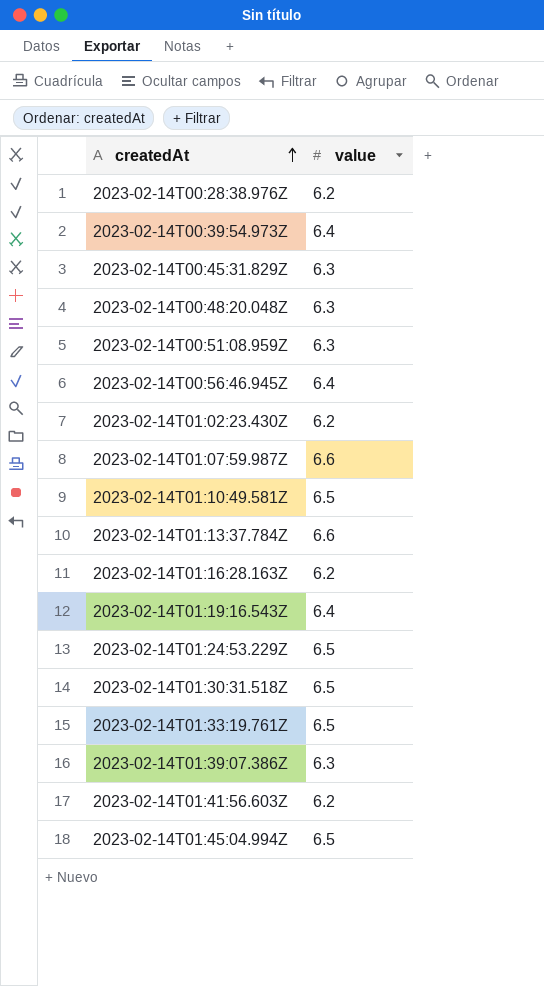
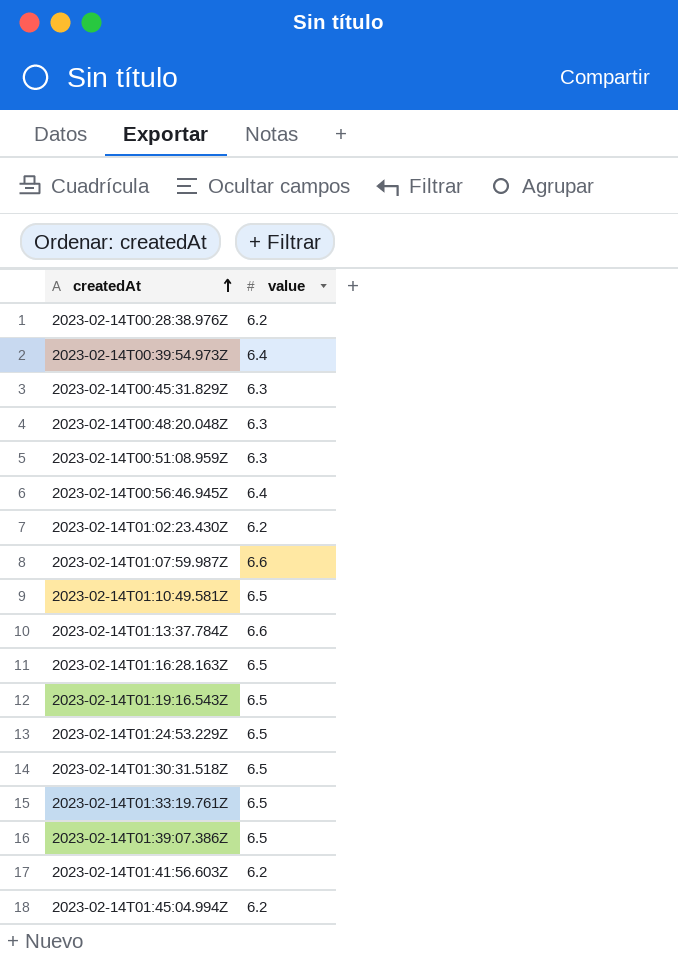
2023-02-14T01:16:28.163Z | value: 6.2 -> 6.5
2023-02-14T01:19:16.543Z | value: 6.4 -> 6.5
2023-02-14T01:39:07.386Z | value: 6.3 -> 6.5
2023-02-14T01:45:04.994Z | value: 6.5 -> 6.2

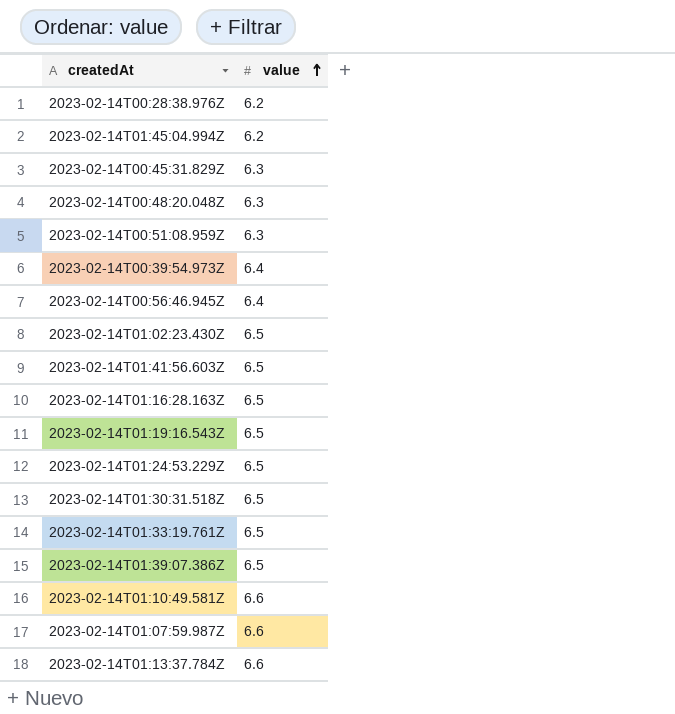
row order: createdAt ascending -> value ascending
2023-02-14T01:02:23.430Z | value: 6.2 -> 6.5
2023-02-14T01:41:56.603Z | value: 6.2 -> 6.5
2023-02-14T01:10:49.581Z | value: 6.5 -> 6.6

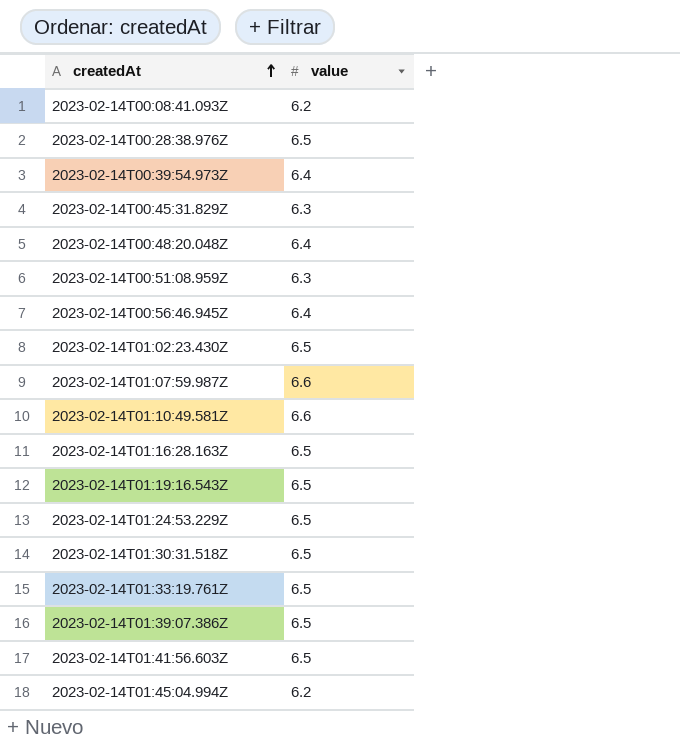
row order: value ascending -> createdAt ascending
row 2023-02-14T01:13:37.784Z: 6.6 -> none
row 2023-02-14T00:08:41.093Z: none -> 6.2
2023-02-14T00:28:38.976Z | value: 6.2 -> 6.5
2023-02-14T00:48:20.048Z | value: 6.3 -> 6.4

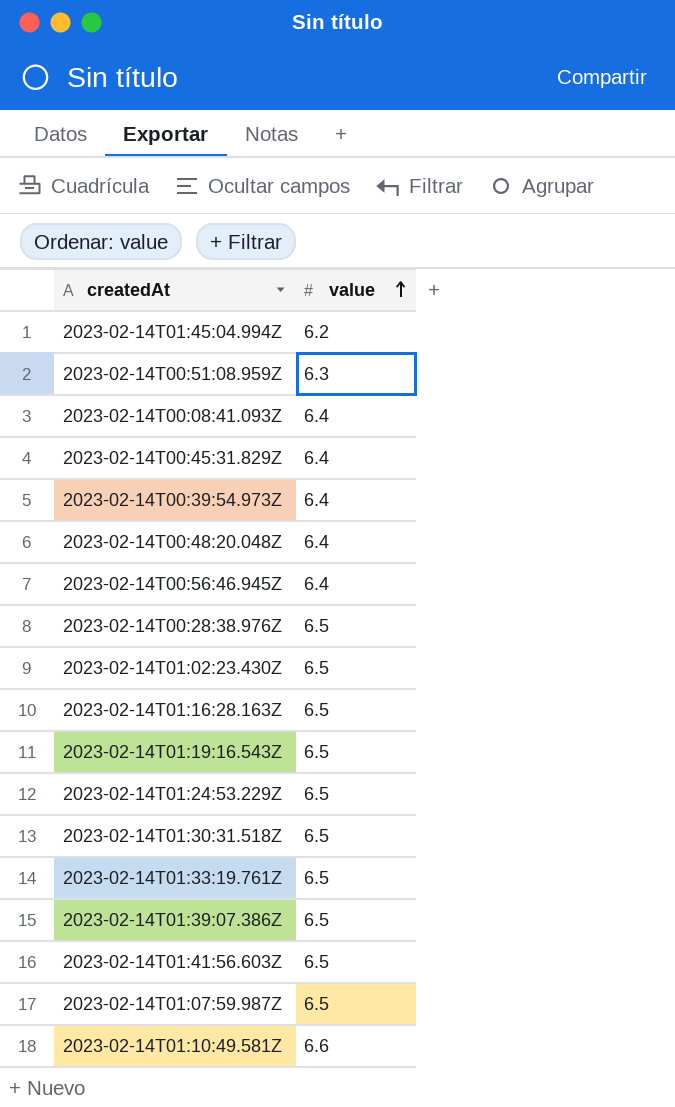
row order: createdAt ascending -> value ascending
2023-02-14T00:08:41.093Z | value: 6.2 -> 6.4
2023-02-14T00:45:31.829Z | value: 6.3 -> 6.4
2023-02-14T01:07:59.987Z | value: 6.6 -> 6.5

